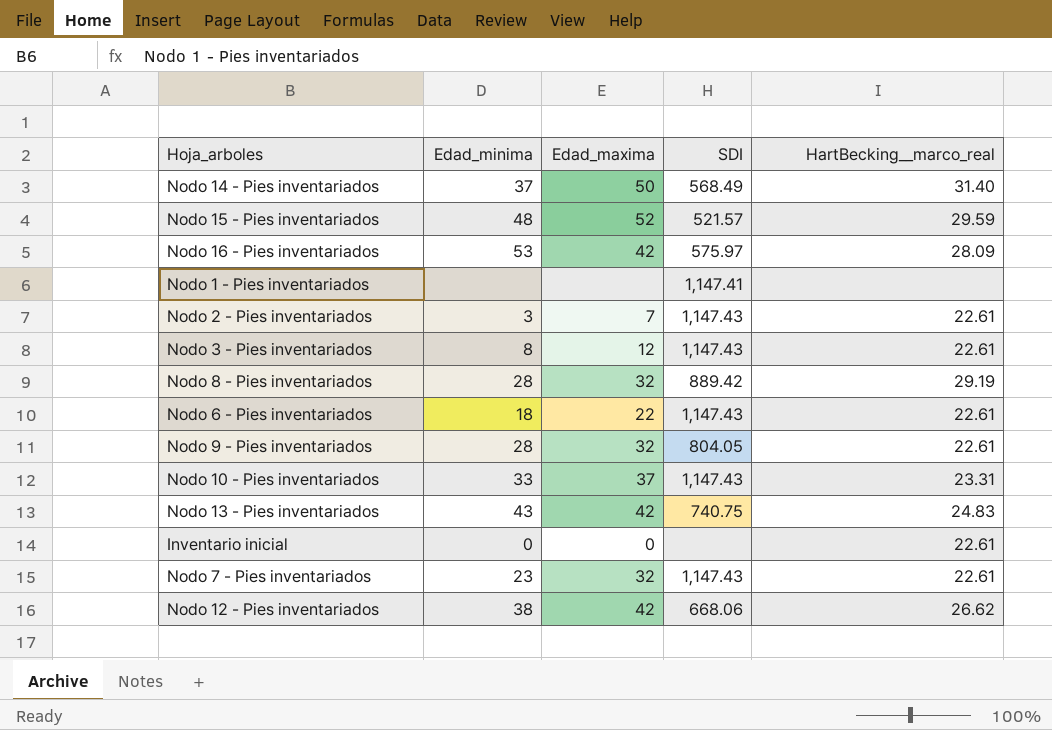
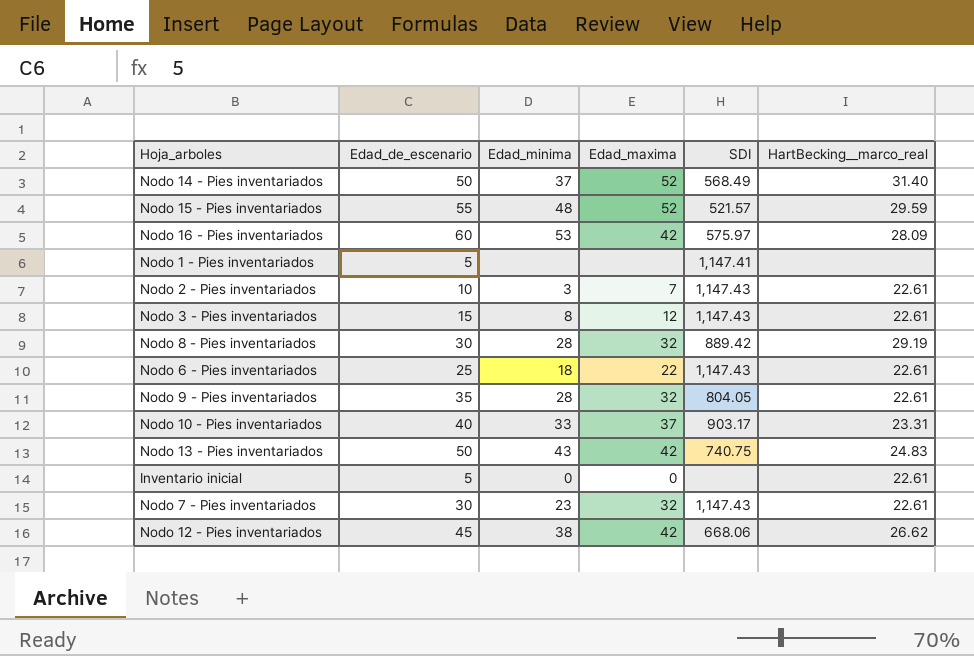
column Edad_de_escenario | position: none -> 2
Nodo 14 - Pies inventariados | Edad_maxima: 50 -> 52
Nodo 10 - Pies inventariados | SDI: 1,147.43 -> 903.17

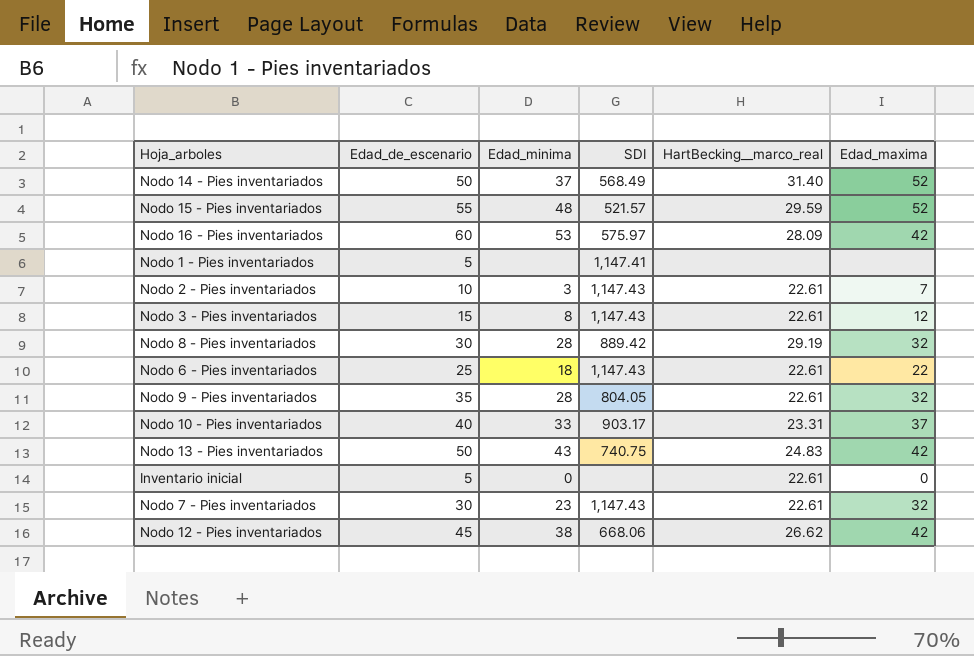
column Edad_maxima | position: 4 -> 6

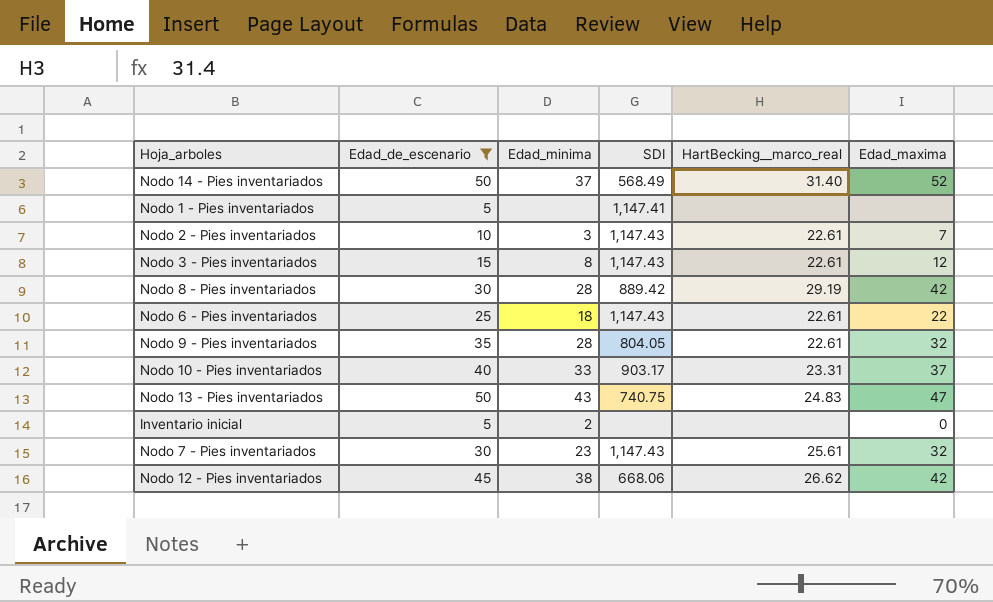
filter: none -> Edad_de_escenario <= 50
Nodo 8 - Pies inventariados | Edad_maxima: 32 -> 42
Nodo 13 - Pies inventariados | Edad_maxima: 42 -> 47
Inventario inicial | Edad_minima: 0 -> 2
Inventario inicial | HartBecking__marco_real: 22.61 -> none
Nodo 7 - Pies inventariados | HartBecking__marco_real: 22.61 -> 25.61

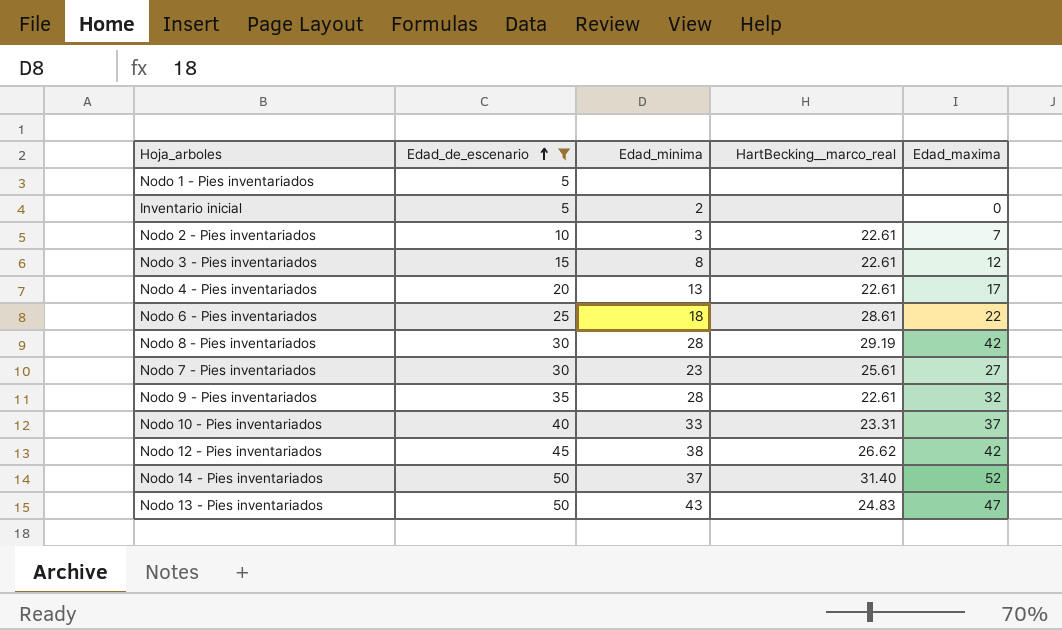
row order: none -> Edad_de_escenario ascending
column SDI | position: 4 -> none
row Nodo 4 - Pies inventariados: none -> 20 | 13 | 22.61 | 17
Nodo 6 - Pies inventariados | HartBecking__marco_real: 22.61 -> 28.61
Nodo 7 - Pies inventariados | Edad_maxima: 32 -> 27

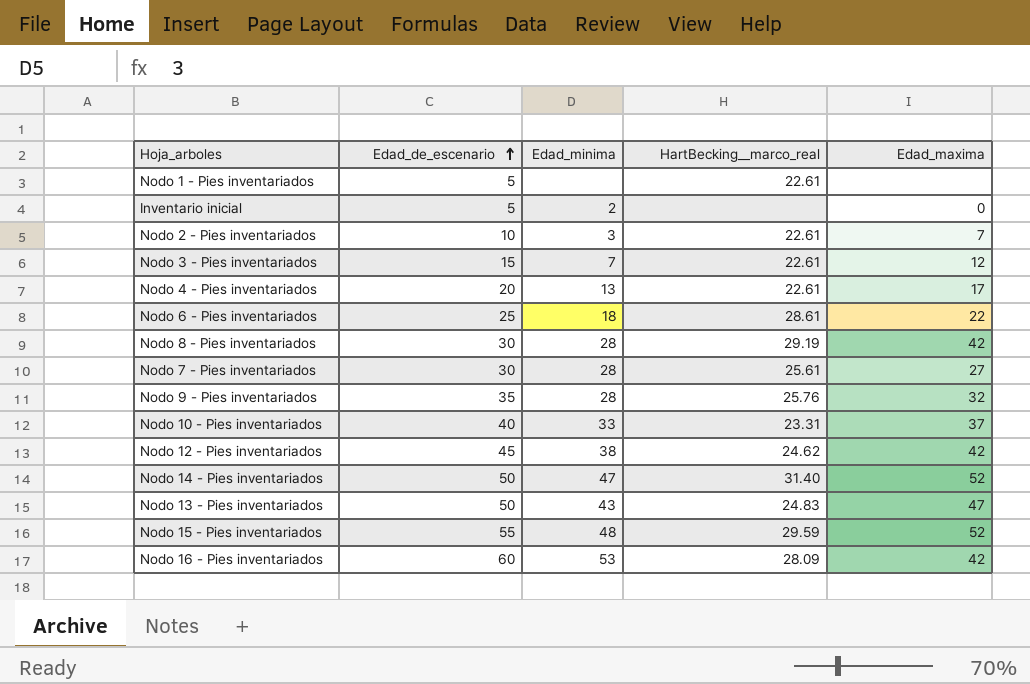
filter: Edad_de_escenario <= 50 -> none
Nodo 1 - Pies inventariados | HartBecking__marco_real: none -> 22.61
Nodo 3 - Pies inventariados | Edad_minima: 8 -> 7
Nodo 7 - Pies inventariados | Edad_minima: 23 -> 28
Nodo 9 - Pies inventariados | HartBecking__marco_real: 22.61 -> 25.76
Nodo 12 - Pies inventariados | HartBecking__marco_real: 26.62 -> 24.62
Nodo 14 - Pies inventariados | Edad_minima: 37 -> 47

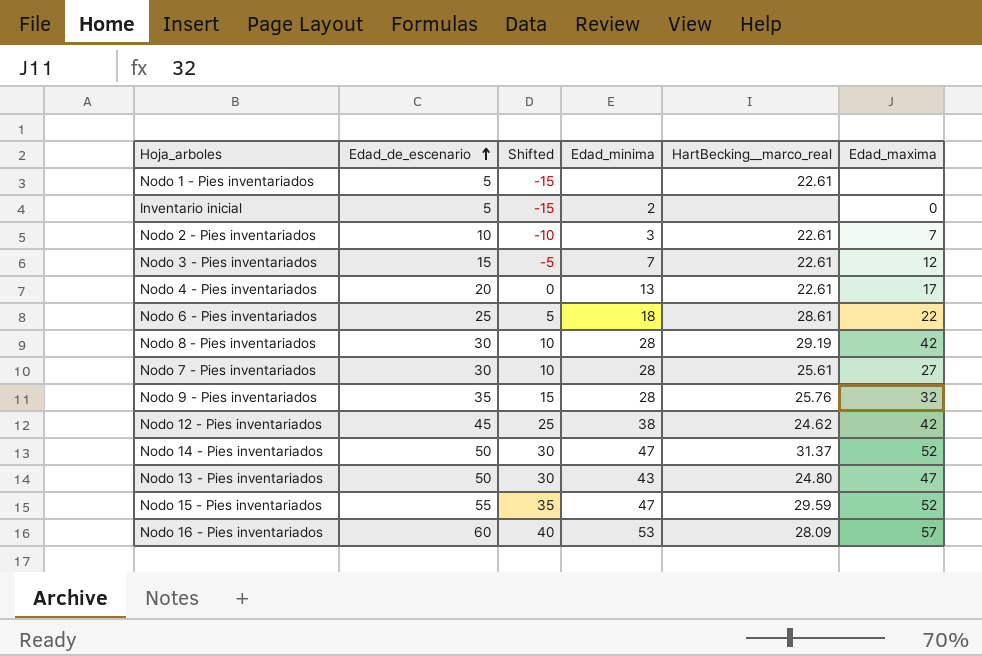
column Shifted | formula: none -> [Edad_de_escenario] - 20
row Nodo 10 - Pies inventariados: 40 | 33 | 23.31 | 37 -> none
Nodo 14 - Pies inventariados | HartBecking__marco_real: 31.40 -> 31.37
Nodo 13 - Pies inventariados | HartBecking__marco_real: 24.83 -> 24.80
Nodo 15 - Pies inventariados | Edad_minima: 48 -> 47
Nodo 16 - Pies inventariados | Edad_maxima: 42 -> 57

